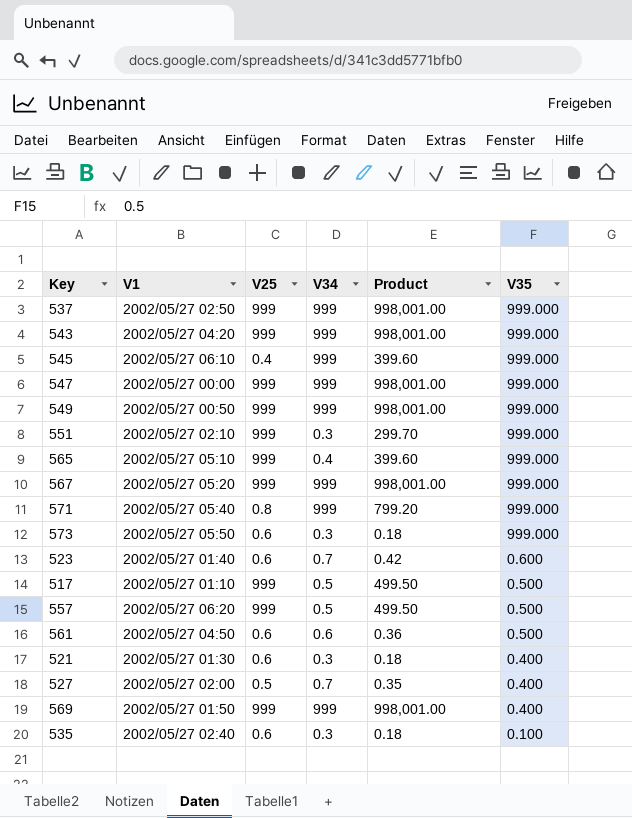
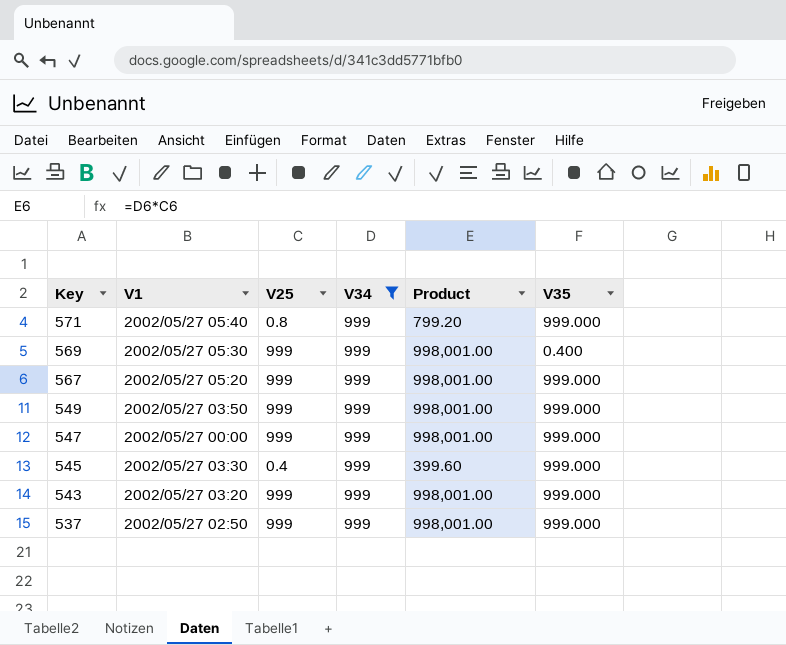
filter: none -> V34 = 999
row order: V35 descending -> Key descending
569 | V1: 2002/05/27 01:50 -> 2002/05/27 05:30
549 | V1: 2002/05/27 00:50 -> 2002/05/27 03:50
545 | V1: 2002/05/27 06:10 -> 2002/05/27 03:30
543 | V1: 2002/05/27 04:20 -> 2002/05/27 03:20

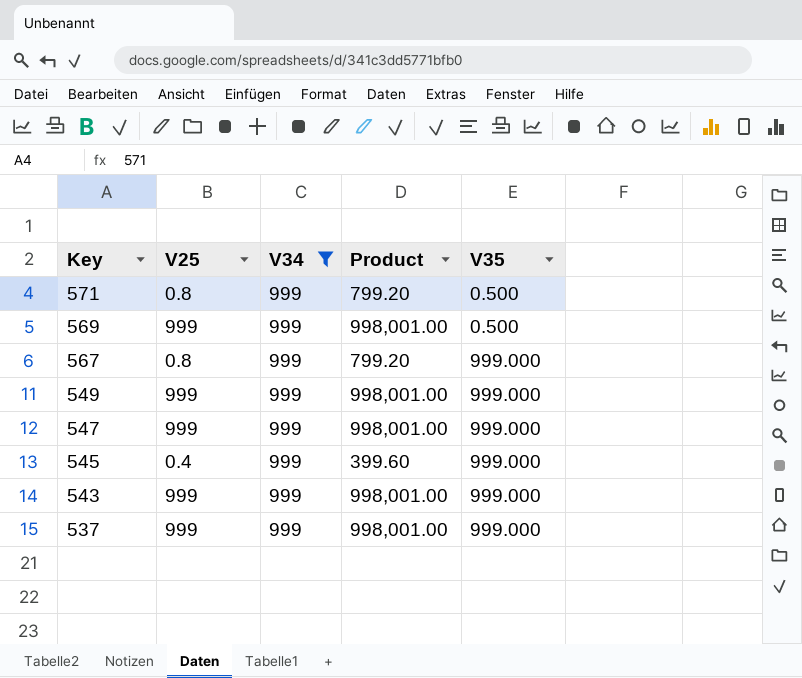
column V1 | position: 2 -> none
571 | V35: 999.000 -> 0.500
569 | V35: 0.400 -> 0.500
567 | V25: 999 -> 0.8
567 | Product: 998,001.00 -> 799.20

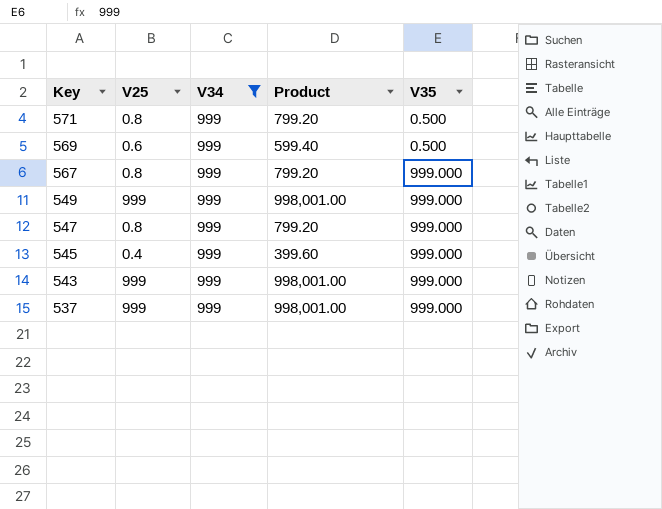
569 | V25: 999 -> 0.6
569 | Product: 998,001.00 -> 599.40
547 | V25: 999 -> 0.8
547 | Product: 998,001.00 -> 799.20

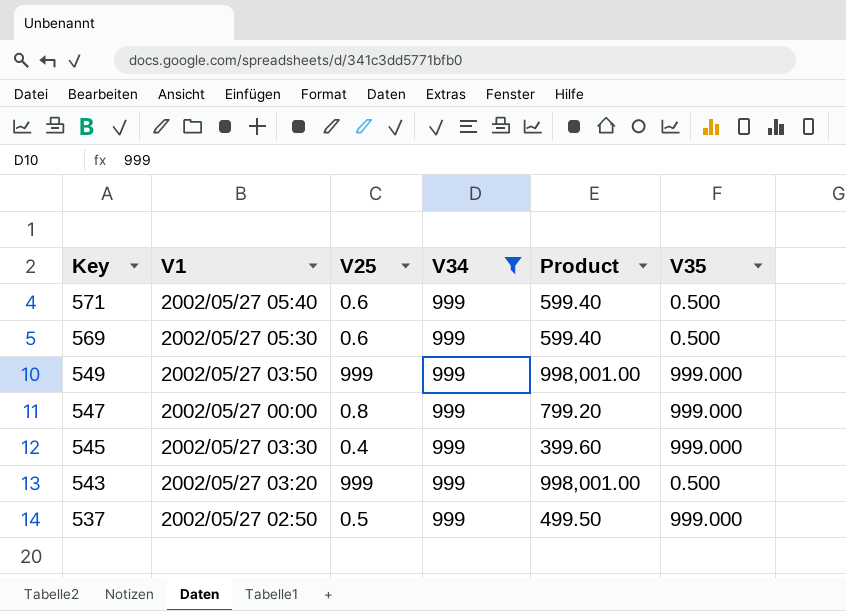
column V1 | position: none -> 2
row 567: 0.8 | 999 | 799.20 | 999.000 -> none
571 | V25: 0.8 -> 0.6
571 | Product: 799.20 -> 599.40
543 | V35: 999.000 -> 0.500
537 | V25: 999 -> 0.5
537 | Product: 998,001.00 -> 499.50

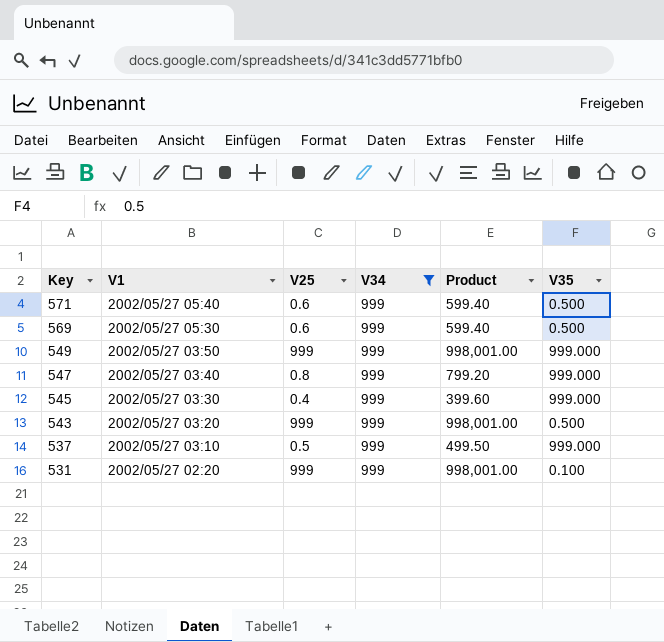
547 | V1: 2002/05/27 00:00 -> 2002/05/27 03:40
537 | V1: 2002/05/27 02:50 -> 2002/05/27 03:10
row 531: none -> 2002/05/27 02:20 | 999 | 999 | 998,001.00 | 0.100

